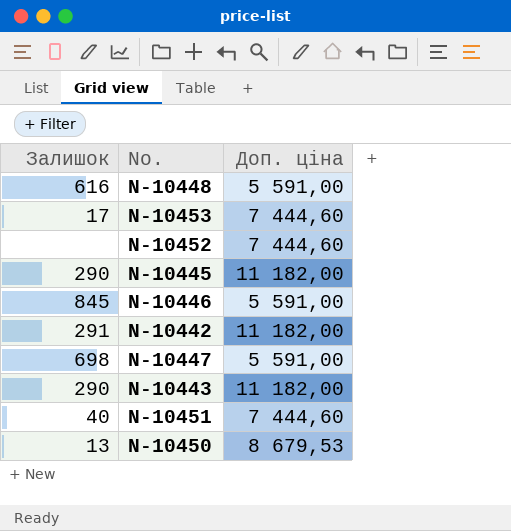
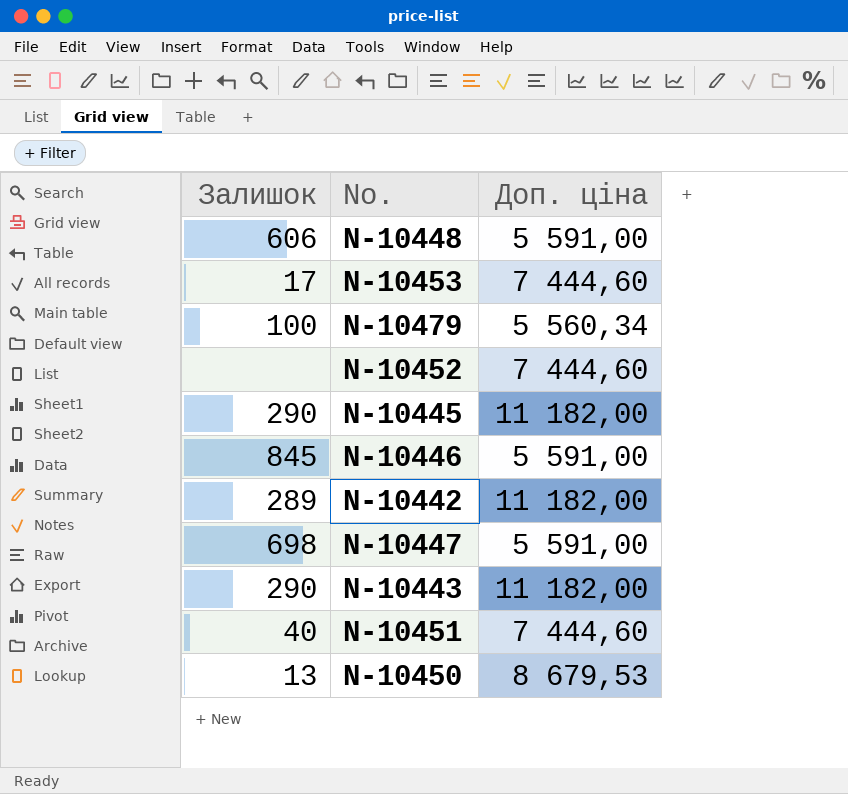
N-10448 | Залишок: 616 -> 606
row N-10479: none -> 100 | 5 560,34
N-10442 | Залишок: 291 -> 289

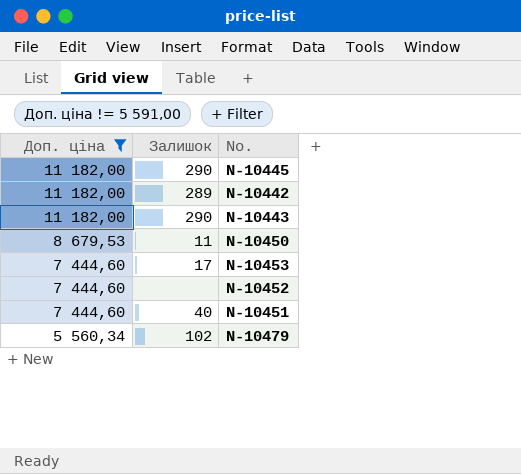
filter: none -> Доп. ціна != 5 591,00
row order: none -> Доп. ціна descending
column Доп. ціна | position: 3 -> 1
N-10450 | Залишок: 13 -> 11
N-10479 | Залишок: 100 -> 102

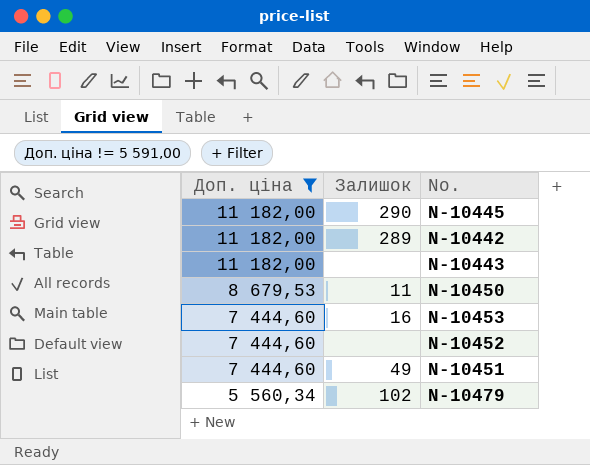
N-10443 | Залишок: 290 -> none
N-10453 | Залишок: 17 -> 16
N-10451 | Залишок: 40 -> 49

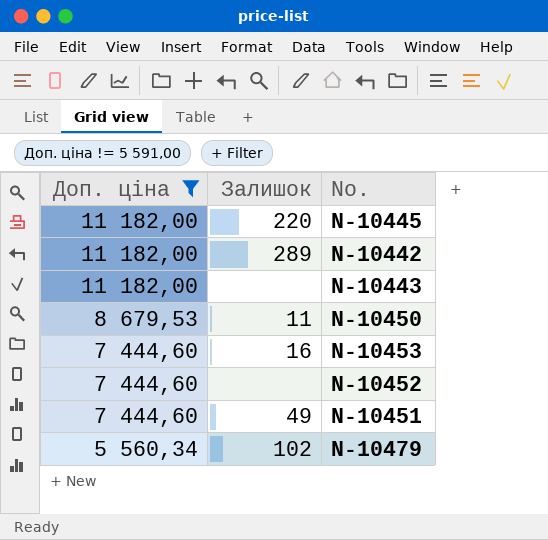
N-10445 | Залишок: 290 -> 220

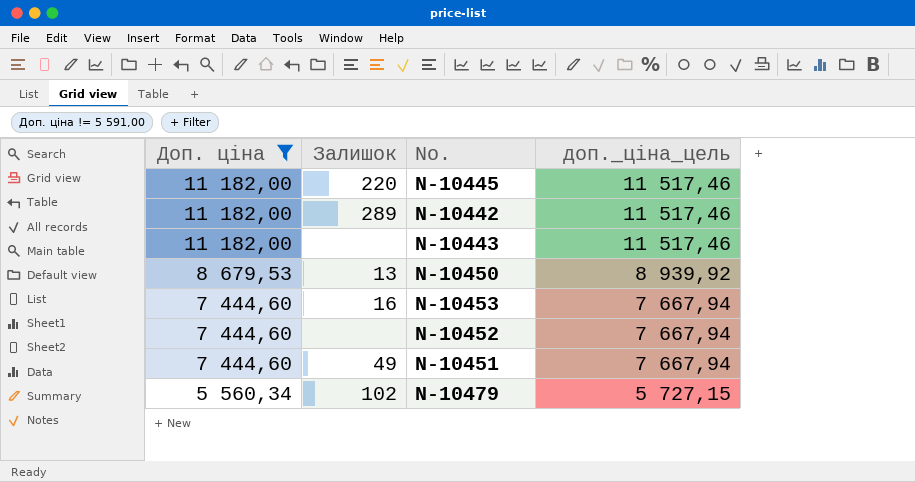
column доп._ціна_цель | formula: none -> [Доп. ціна] * 1,03
N-10450 | Залишок: 11 -> 13

